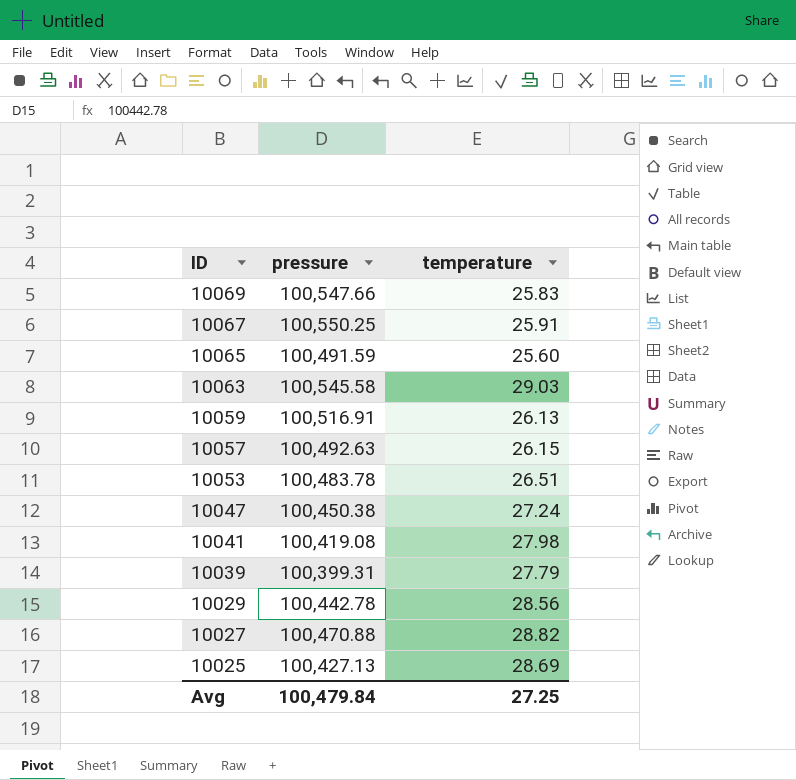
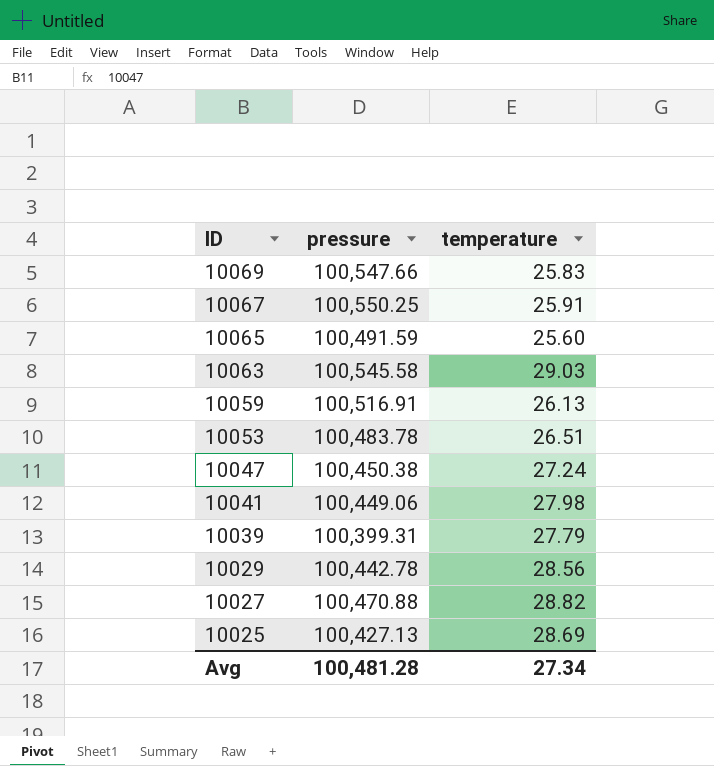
row 10057: 100,492.63 | 26.15 -> none
10041 | pressure: 100,419.08 -> 100,449.06
Avg | pressure: 100,479.84 -> 100,481.28
Avg | temperature: 27.25 -> 27.34

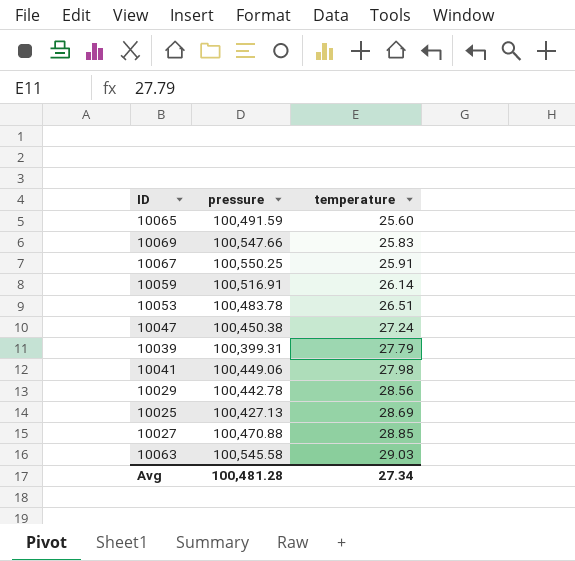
row order: ID descending -> temperature ascending
10059 | temperature: 26.13 -> 26.14
10027 | temperature: 28.82 -> 28.85

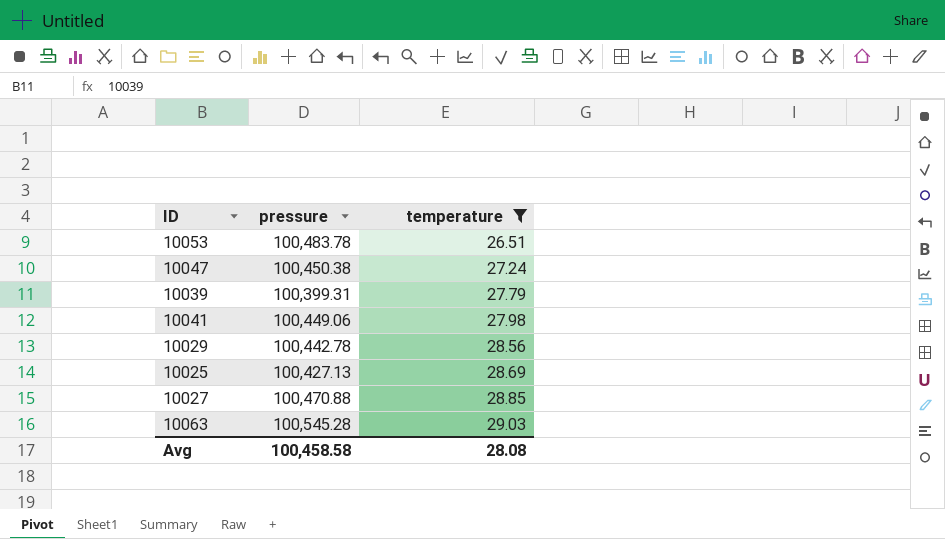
filter: none -> temperature >= 26.51
10063 | pressure: 100,545.58 -> 100,545.28
Avg | pressure: 100,481.28 -> 100,458.58
Avg | temperature: 27.34 -> 28.08

